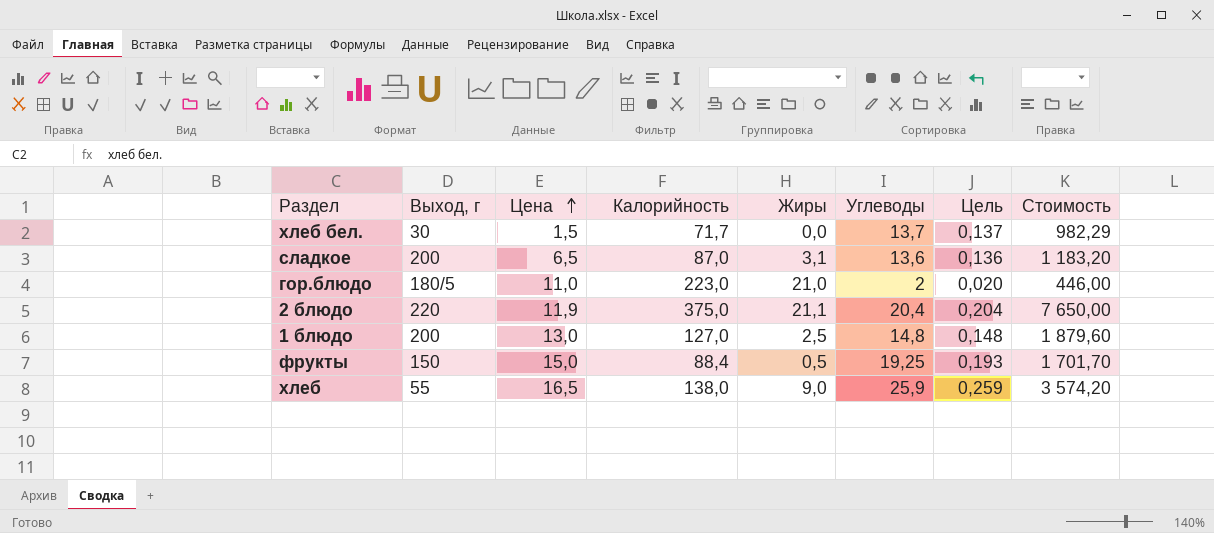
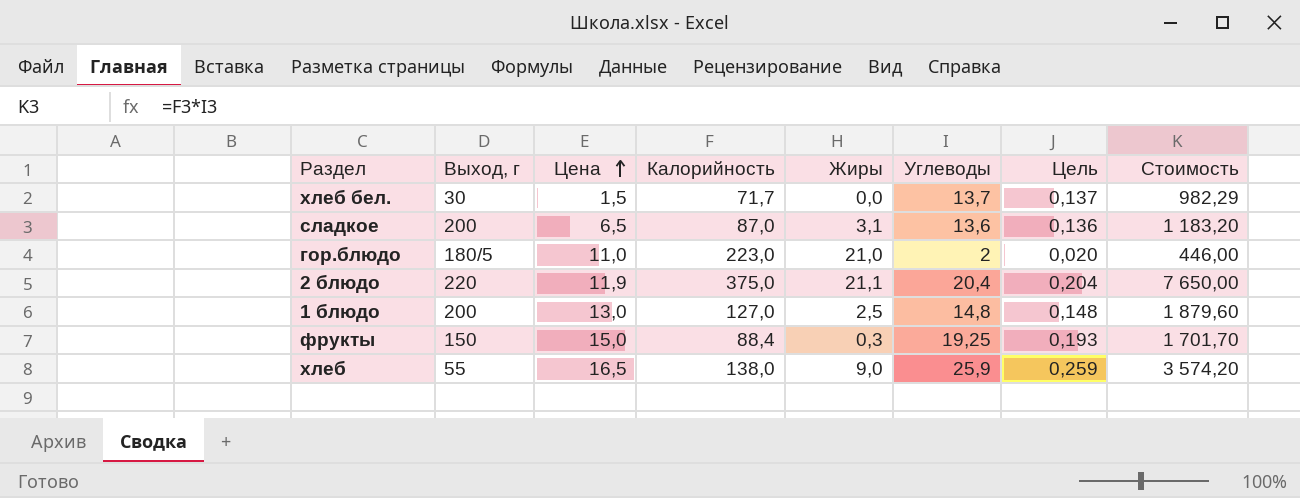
фрукты | Жиры: 0,5 -> 0,3

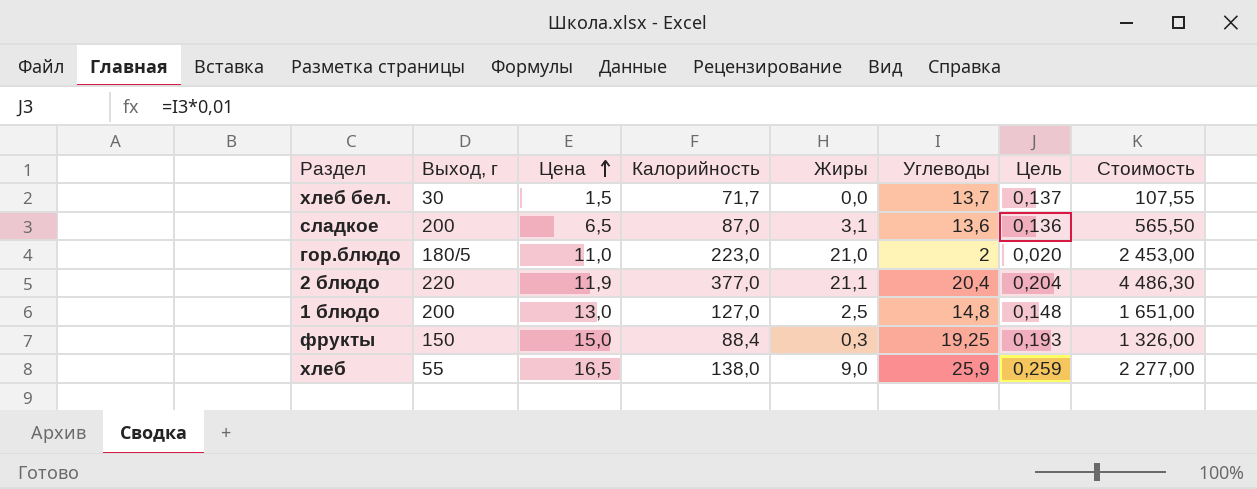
column Стоимость | formula: [Калорийность] * [Углеводы] -> [Цена] * [Калорийность]
2 блюдо | Калорийность: 375,0 -> 377,0

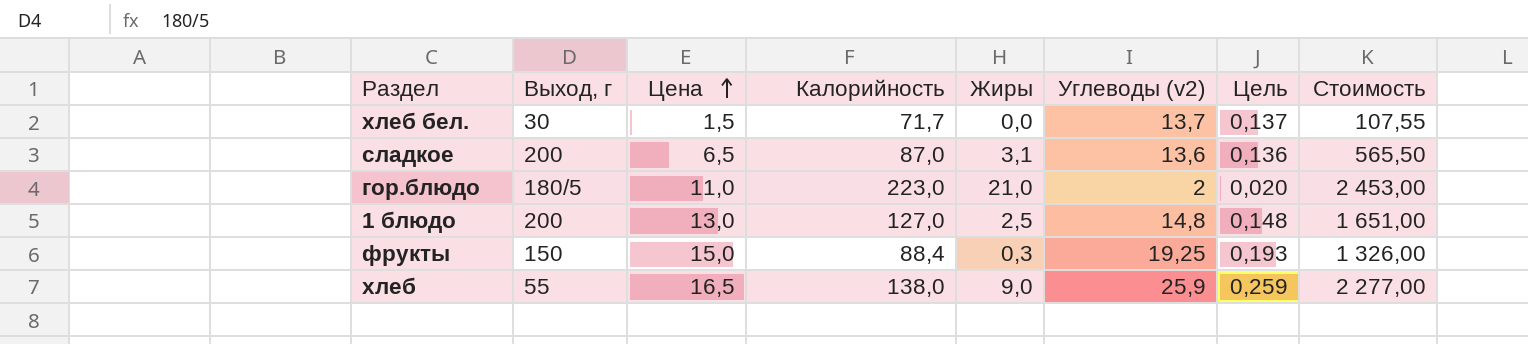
column name: Углеводы -> Углеводы (v2)
row 2 блюдо: 220 | 11,9 | 377,0 | 21,1 | 20,4 | 0,204 | 4 486,30 -> none

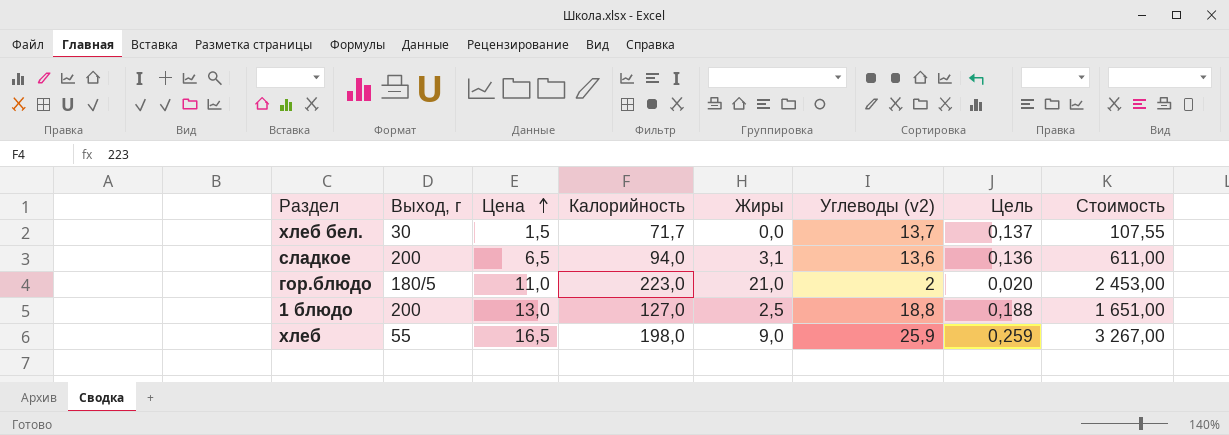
row фрукты: 150 | 15,0 | 88,4 | 0,3 | 19,25 | 0,193 | 1 326,00 -> none
сладкое | Калорийность: 87,0 -> 94,0
сладкое | Стоимость: 565,50 -> 611,00
1 блюдо | Углеводы (v2): 14,8 -> 18,8
1 блюдо | Цель: 0,148 -> 0,188
хлеб | Калорийность: 138,0 -> 198,0
хлеб | Стоимость: 2 277,00 -> 3 267,00

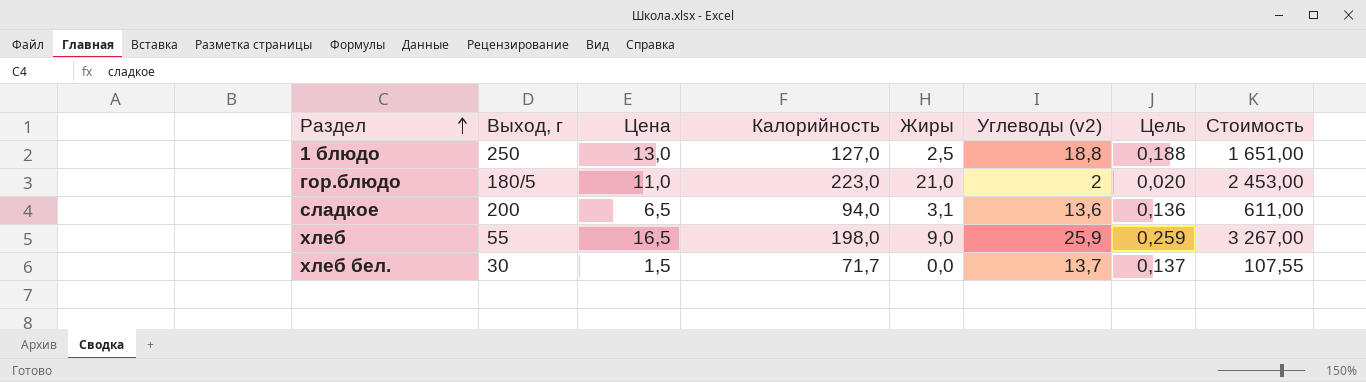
row order: Цена ascending -> Раздел ascending
1 блюдо | Выход, г: 200 -> 250

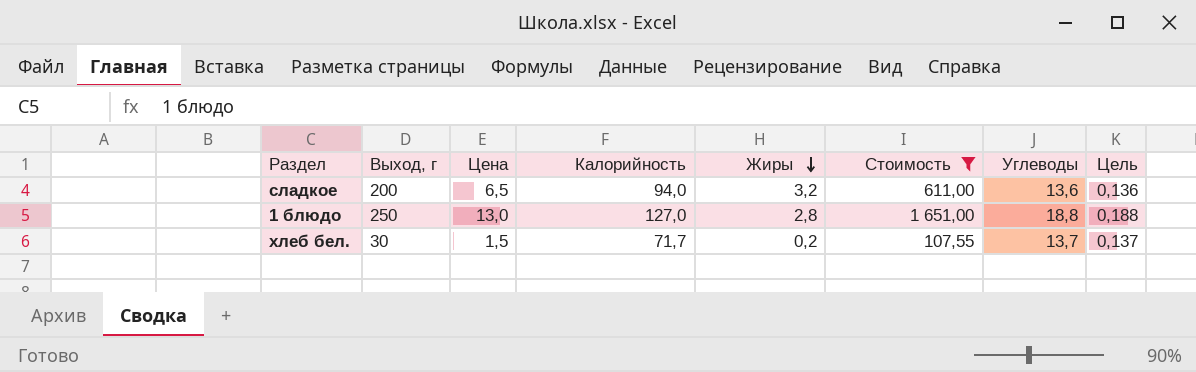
filter: none -> Стоимость <= 1 651,00
row order: Раздел ascending -> Жиры descending
column Стоимость | position: 8 -> 6
column name: Углеводы (v2) -> Углеводы
сладкое | Жиры: 3,1 -> 3,2
1 блюдо | Жиры: 2,5 -> 2,8
хлеб бел. | Жиры: 0,0 -> 0,2

